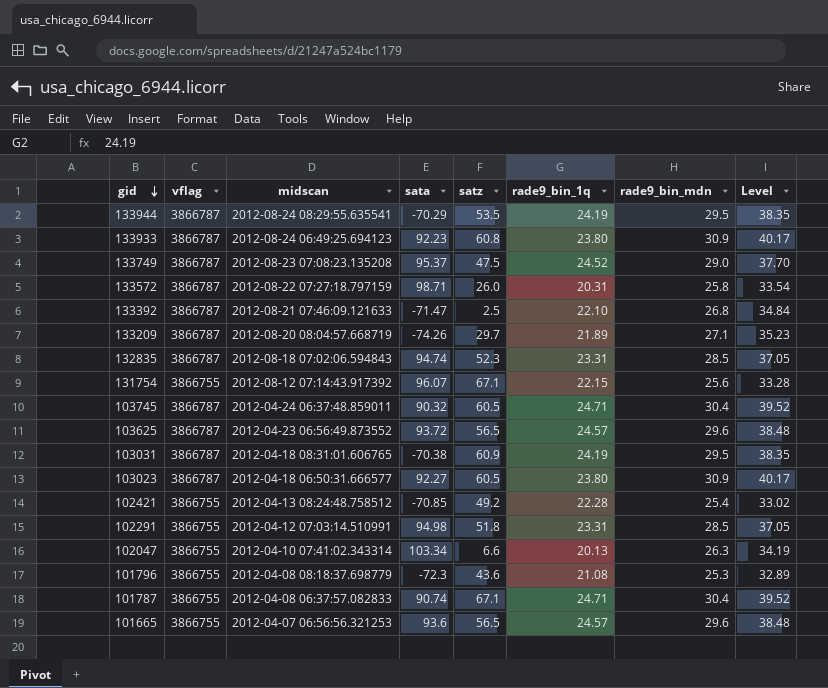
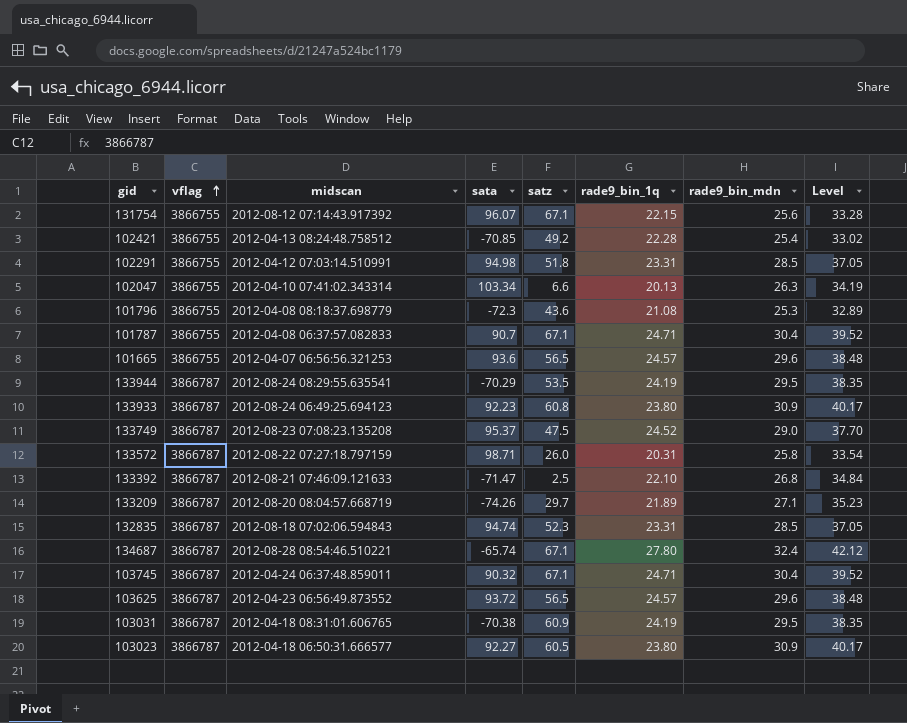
row order: gid descending -> vflag ascending
101787 | sata: 90.74 -> 90.7
row 134687: none -> 3866787 | 2012-08-28 08:54:46.510221 | -65.74 | 67.1 | 27.80 | 32.4 | 42.12
103745 | satz: 60.5 -> 67.1

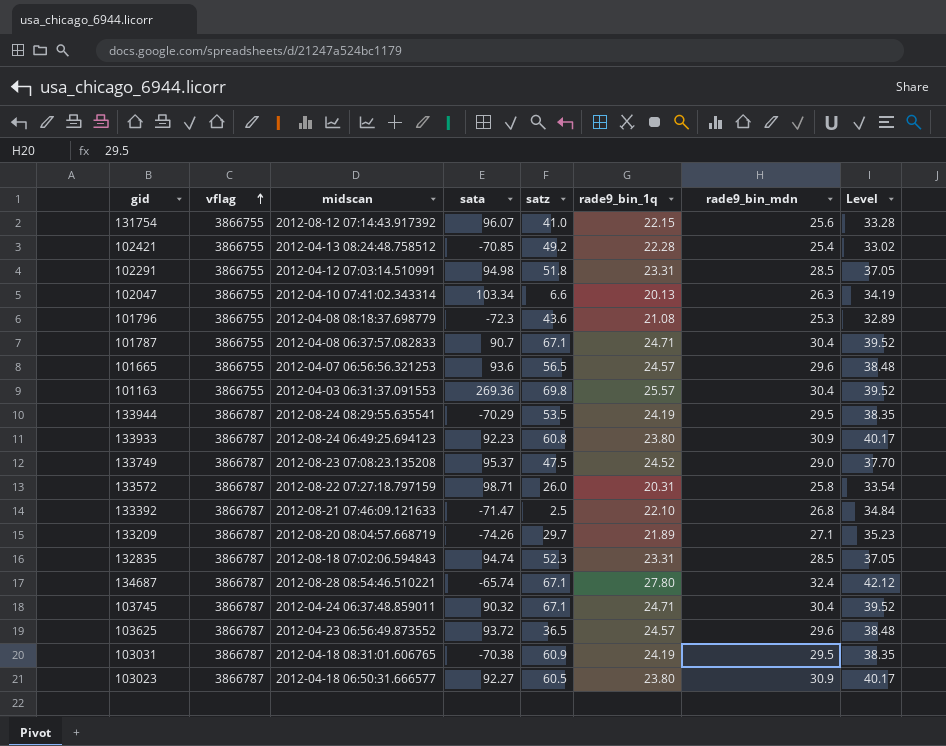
131754 | satz: 67.1 -> 41.0
row 101163: none -> 3866755 | 2012-04-03 06:31:37.091553 | 269.36 | 69.8 | 25.57 | 30.4 | 39.52
103625 | satz: 56.5 -> 36.5

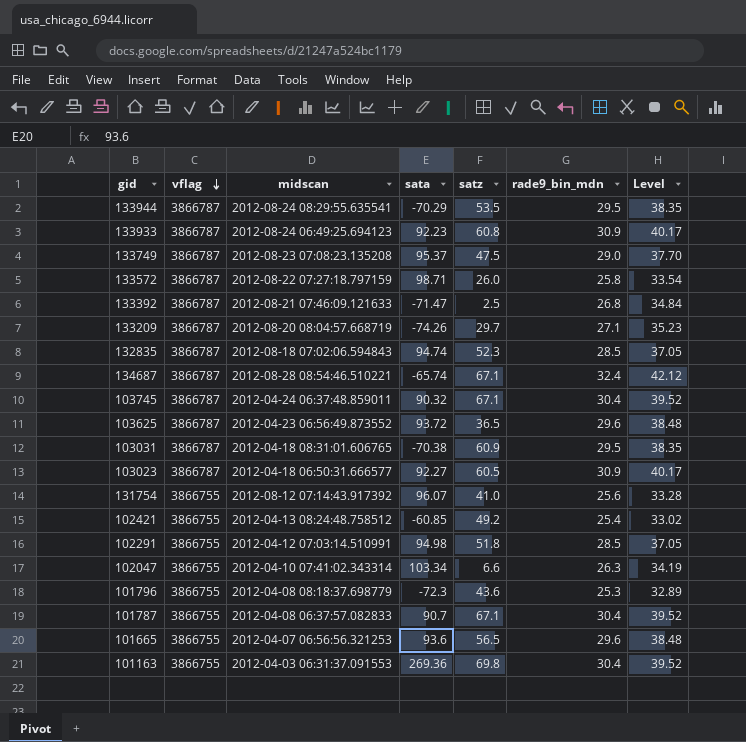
row order: vflag ascending -> vflag descending
column rade9_bin_1q | position: 6 -> none
102421 | sata: -70.85 -> -60.85

